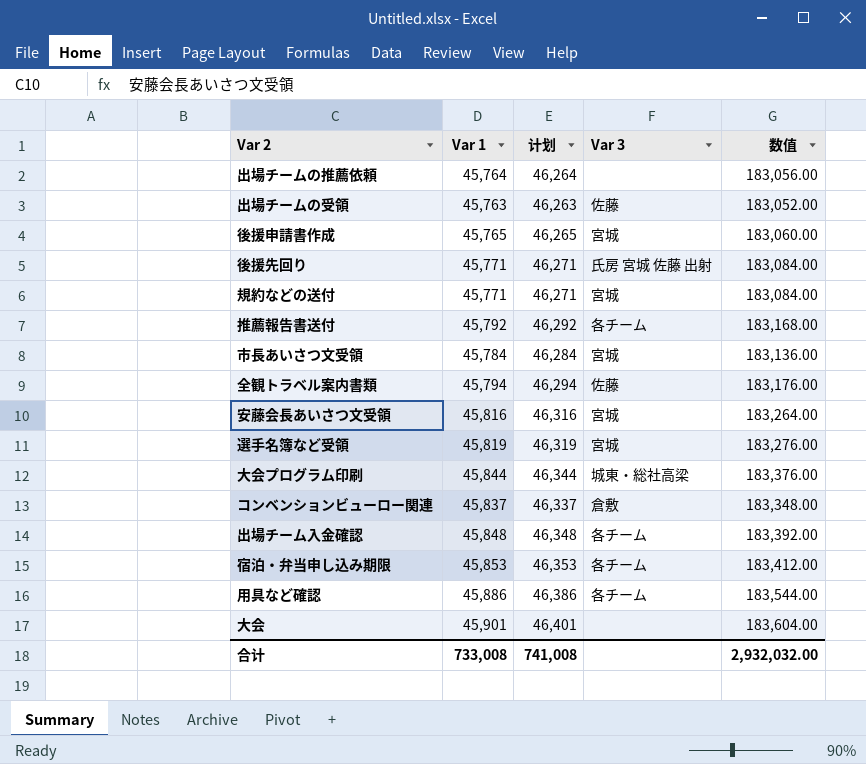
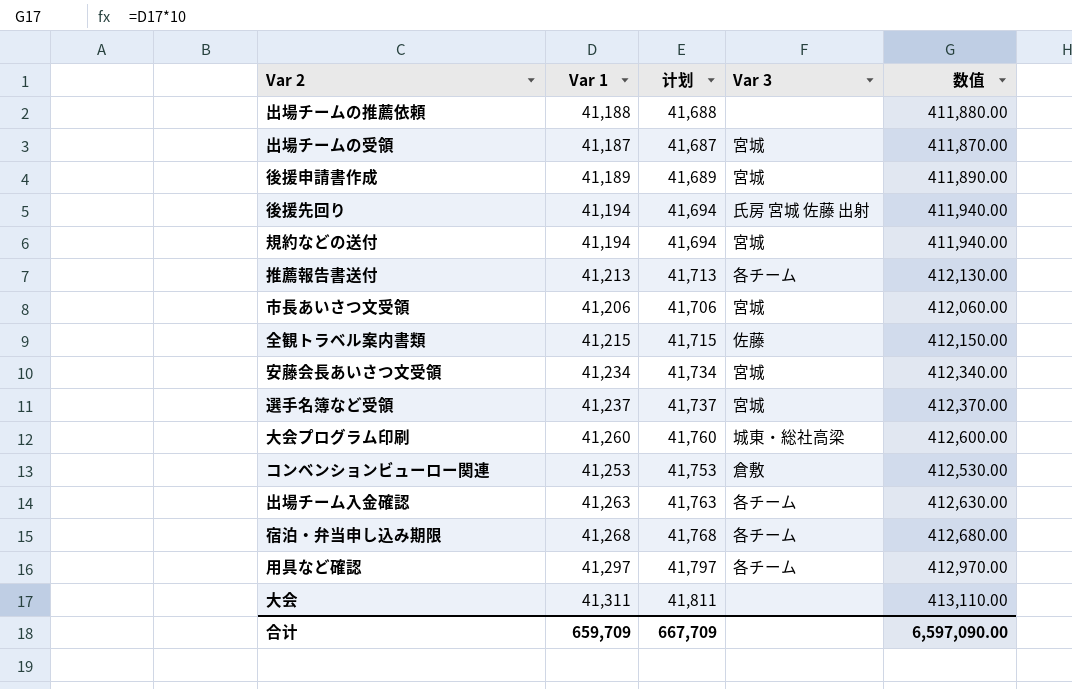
column 数值 | formula: [Var 1] * 4 -> [Var 1] * 10
出場チームの推薦依頼 | Var 1: 45,764 -> 41,188
出場チームの推薦依頼 | 计划: 46,264 -> 41,688
出場チームの受領 | Var 1: 45,763 -> 41,187
出場チームの受領 | 计划: 46,263 -> 41,687
出場チームの受領 | Var 3: 佐藤 -> 宮城
後援申請書作成 | Var 1: 45,765 -> 41,189
後援申請書作成 | 计划: 46,265 -> 41,689
後援先回り | Var 1: 45,771 -> 41,194
後援先回り | 计划: 46,271 -> 41,694
規約などの送付 | Var 1: 45,771 -> 41,194
規約などの送付 | 计划: 46,271 -> 41,694
推薦報告書送付 | Var 1: 45,792 -> 41,213
推薦報告書送付 | 计划: 46,292 -> 41,713
市長あいさつ文受領 | Var 1: 45,784 -> 41,206
市長あいさつ文受領 | 计划: 46,284 -> 41,706
全観トラベル案内書類 | Var 1: 45,794 -> 41,215
全観トラベル案内書類 | 计划: 46,294 -> 41,715
安藤会長あいさつ文受領 | Var 1: 45,816 -> 41,234
安藤会長あいさつ文受領 | 计划: 46,316 -> 41,734
選手名簿など受領 | Var 1: 45,819 -> 41,237
選手名簿など受領 | 计划: 46,319 -> 41,737
大会プログラム印刷 | Var 1: 45,844 -> 41,260
大会プログラム印刷 | 计划: 46,344 -> 41,760
コンベンションビューロー関連 | Var 1: 45,837 -> 41,253
コンベンションビューロー関連 | 计划: 46,337 -> 41,753
出場チーム入金確認 | Var 1: 45,848 -> 41,263
出場チーム入金確認 | 计划: 46,348 -> 41,763
宿泊・弁当申し込み期限 | Var 1: 45,853 -> 41,268
宿泊・弁当申し込み期限 | 计划: 46,353 -> 41,768
用具など確認 | Var 1: 45,886 -> 41,297
用具など確認 | 计划: 46,386 -> 41,797
大会 | Var 1: 45,901 -> 41,311
大会 | 计划: 46,401 -> 41,811
合计 | Var 1: 733,008 -> 659,709
合计 | 计划: 741,008 -> 667,709
合计 | 数值: 2,932,032.00 -> 6,597,090.00

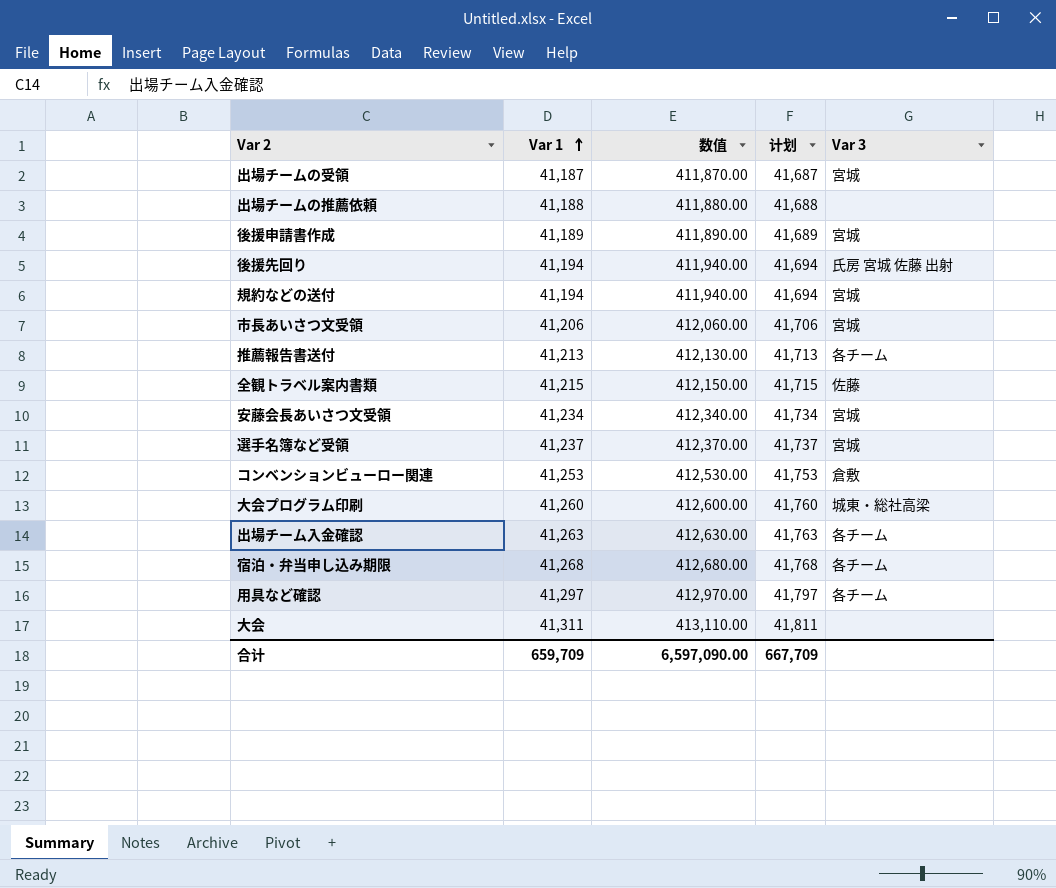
row order: none -> Var 1 ascending
column 数值 | position: 5 -> 3

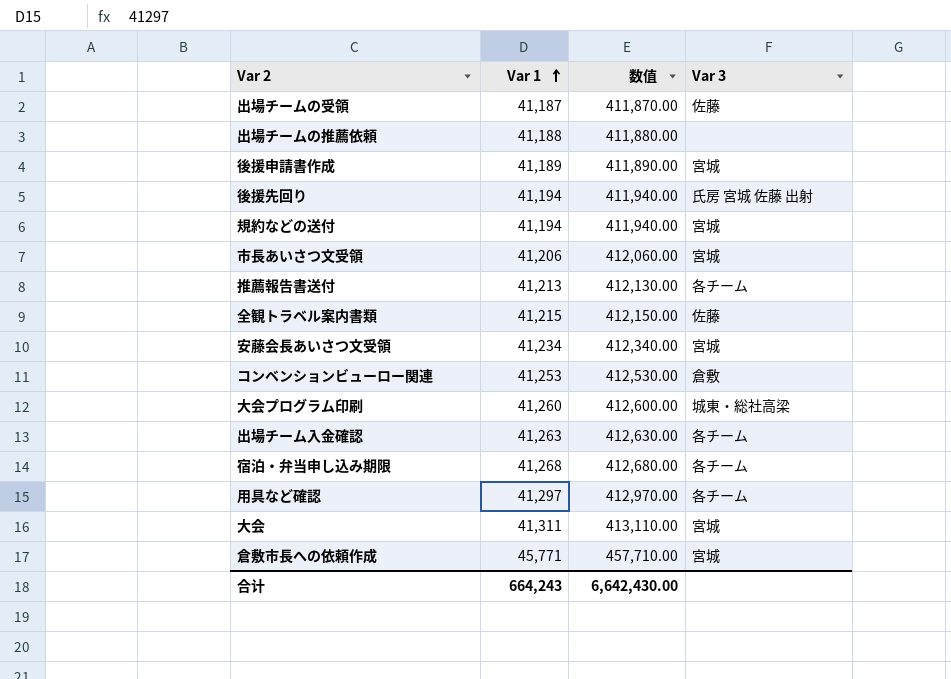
column 计划 | formula: [Var 1] + 500 -> none
row 選手名簿など受領: 41,237 | 412,370.00 | 41,737 | 宮城 -> none
出場チームの受領 | Var 3: 宮城 -> 佐藤
大会 | Var 3: none -> 宮城
row 倉敷市長への依頼作成: none -> 45,771 | 457,710.00 | 宮城
合计 | Var 1: 659,709 -> 664,243
合计 | 数值: 6,597,090.00 -> 6,642,430.00

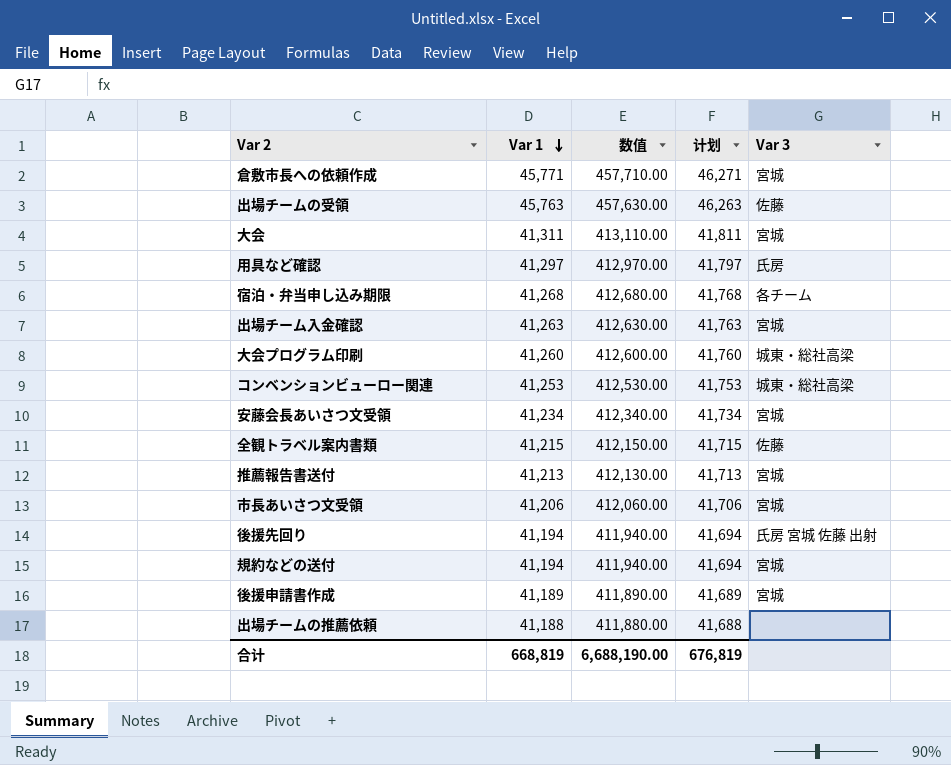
row order: Var 1 ascending -> Var 1 descending
column 计划 | formula: none -> [Var 1] + 500
出場チームの受領 | Var 1: 41,187 -> 45,763
出場チームの受領 | 数值: 411,870.00 -> 457,630.00
用具など確認 | Var 3: 各チーム -> 氏房
出場チーム入金確認 | Var 3: 各チーム -> 宮城
コンベンションビューロー関連 | Var 3: 倉敷 -> 城東・総社高梁
推薦報告書送付 | Var 3: 各チーム -> 宮城
合计 | Var 1: 664,243 -> 668,819
合计 | 数值: 6,642,430.00 -> 6,688,190.00

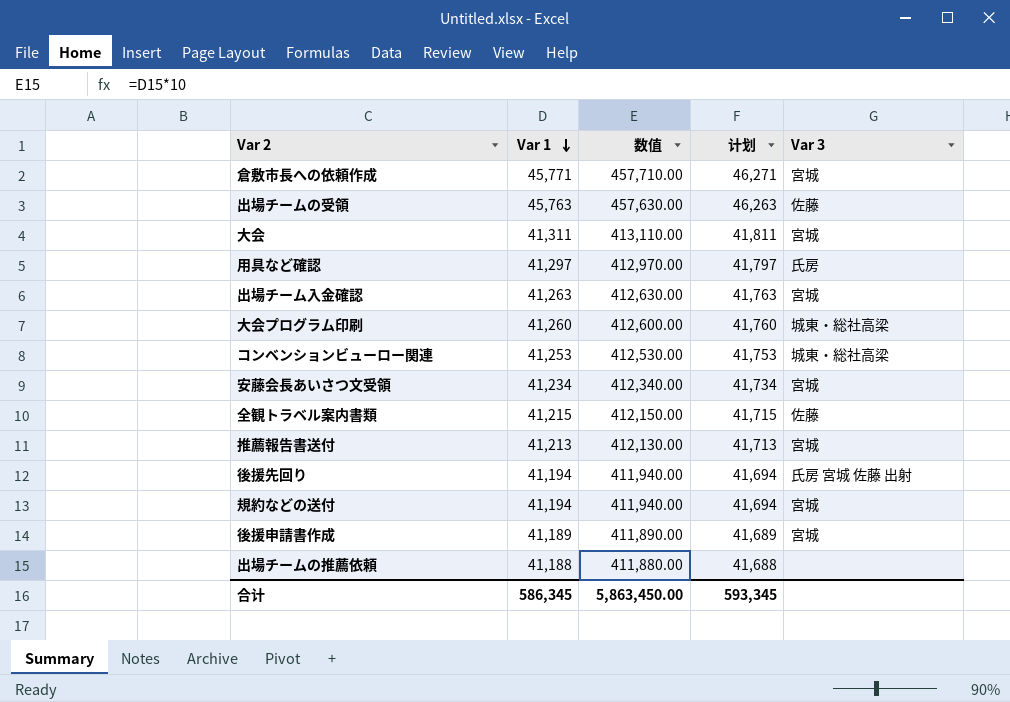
row 宿泊・弁当申し込み期限: 41,268 | 412,680.00 | 41,768 | 各チーム -> none
row 市長あいさつ文受領: 41,206 | 412,060.00 | 41,706 | 宮城 -> none
合计 | Var 1: 668,819 -> 586,345
合计 | 数值: 6,688,190.00 -> 5,863,450.00
合计 | 计划: 676,819 -> 593,345

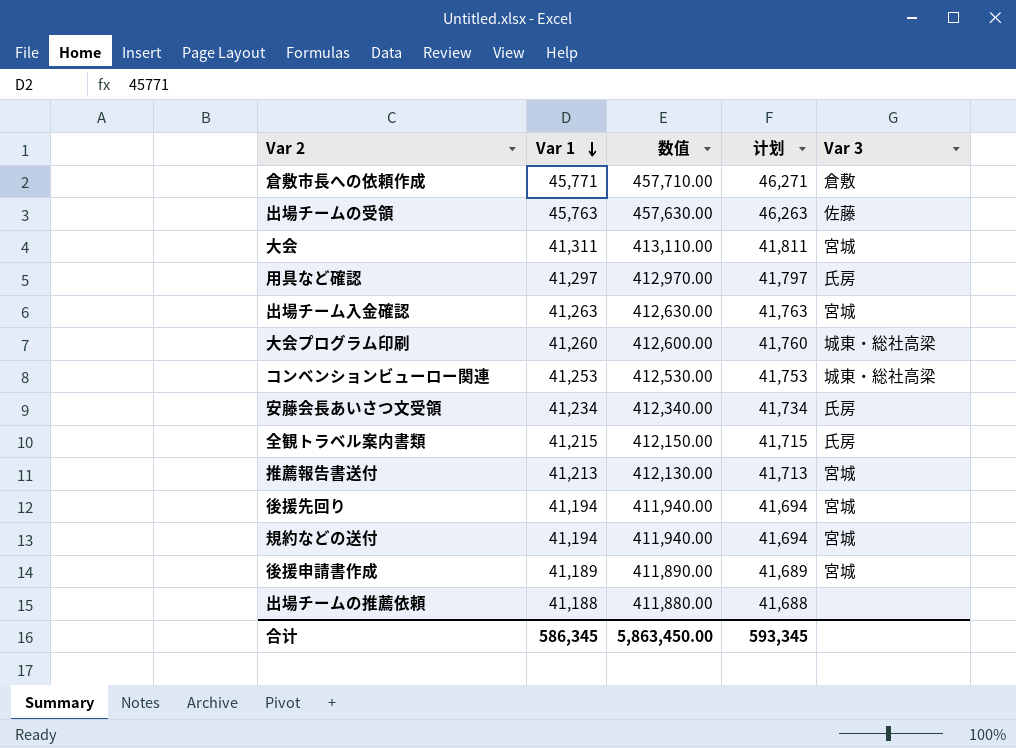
倉敷市長への依頼作成 | Var 3: 宮城 -> 倉敷
安藤会長あいさつ文受領 | Var 3: 宮城 -> 氏房
全観トラベル案内書類 | Var 3: 佐藤 -> 氏房
後援先回り | Var 3: 氏房 宮城 佐藤 出射 -> 宮城

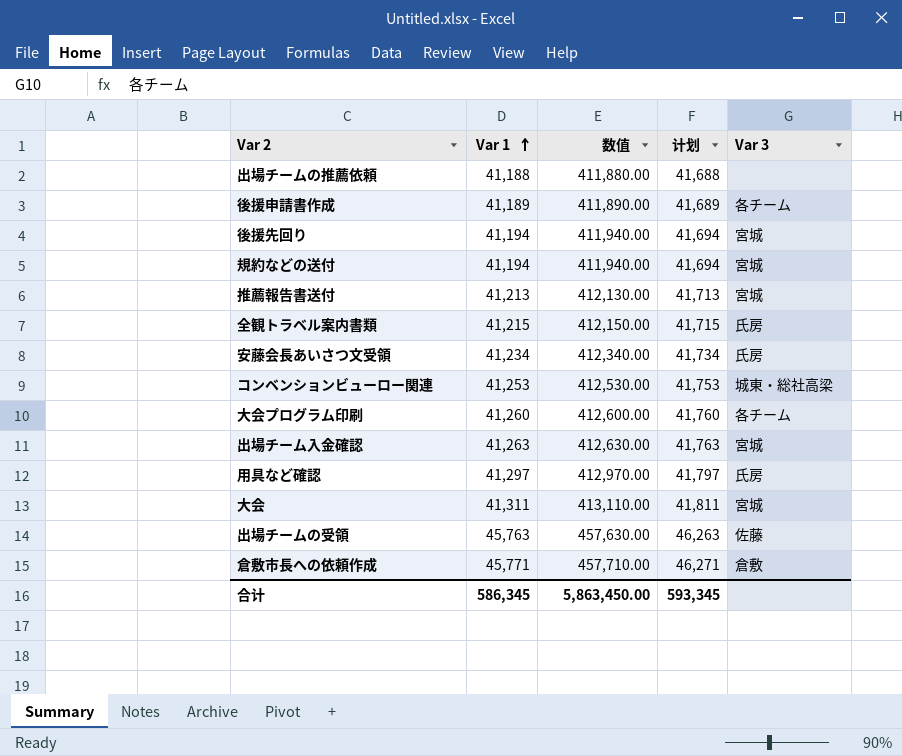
row order: Var 1 descending -> Var 1 ascending
後援申請書作成 | Var 3: 宮城 -> 各チーム
大会プログラム印刷 | Var 3: 城東・総社高梁 -> 各チーム

